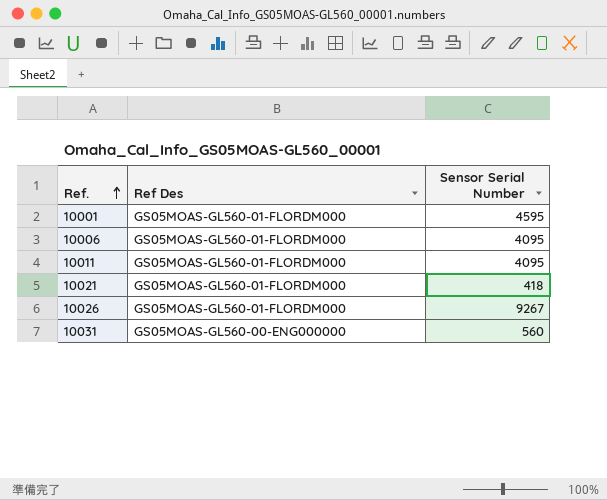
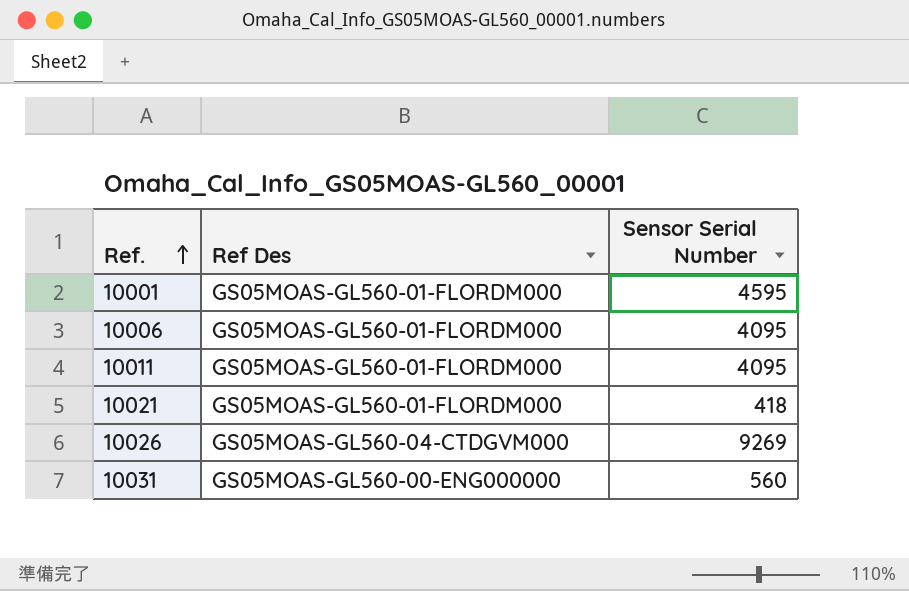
10026 | Ref Des: GS05MOAS-GL560-01-FLORDM000 -> GS05MOAS-GL560-04-CTDGVM000
10026 | Sensor Serial Number: 9267 -> 9269

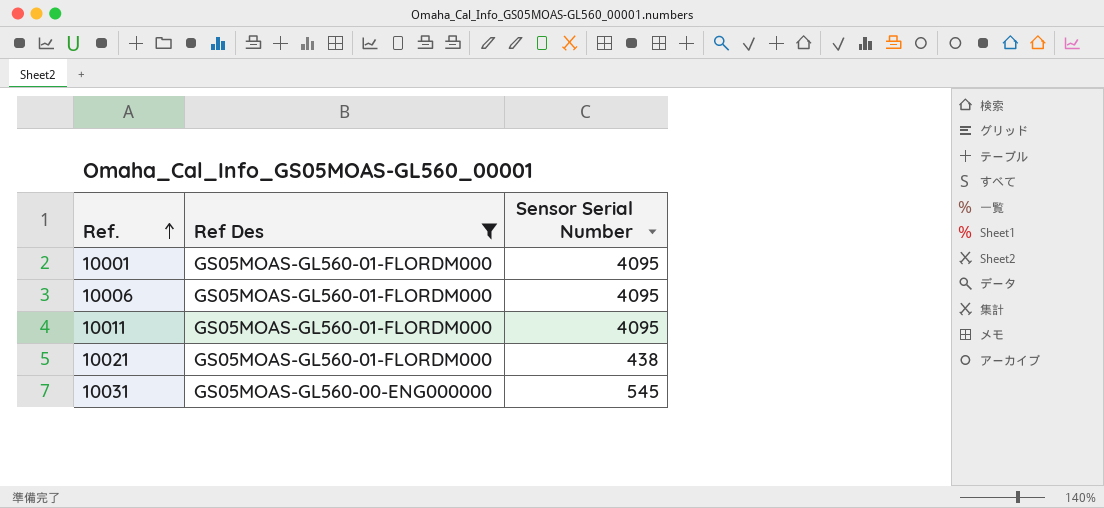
filter: none -> Ref Des != GS05MOAS-GL560-04-CTDGVM000
10001 | Sensor Serial Number: 4595 -> 4095
10021 | Sensor Serial Number: 418 -> 438
10031 | Sensor Serial Number: 560 -> 545

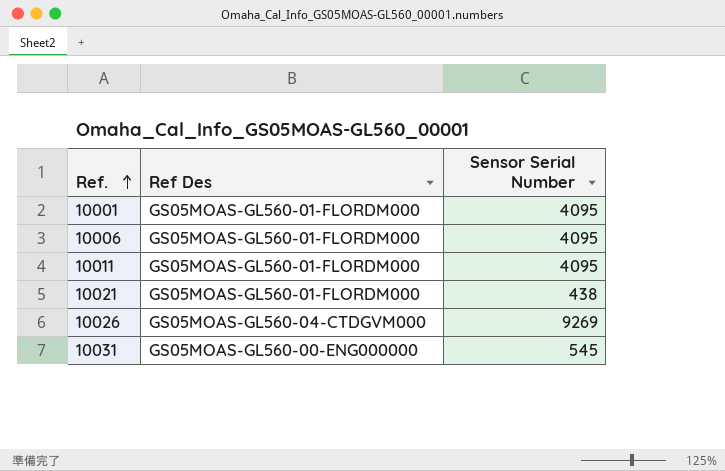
filter: Ref Des != GS05MOAS-GL560-04-CTDGVM000 -> none

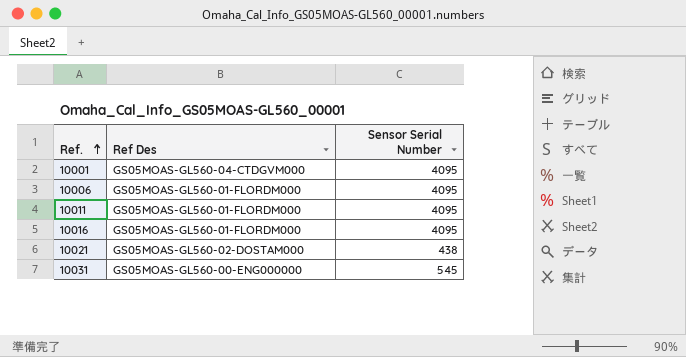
row 10026: GS05MOAS-GL560-04-CTDGVM000 | 9269 -> none
10001 | Ref Des: GS05MOAS-GL560-01-FLORDM000 -> GS05MOAS-GL560-04-CTDGVM000
row 10016: none -> GS05MOAS-GL560-01-FLORDM000 | 4095
10021 | Ref Des: GS05MOAS-GL560-01-FLORDM000 -> GS05MOAS-GL560-02-DOSTAM000

